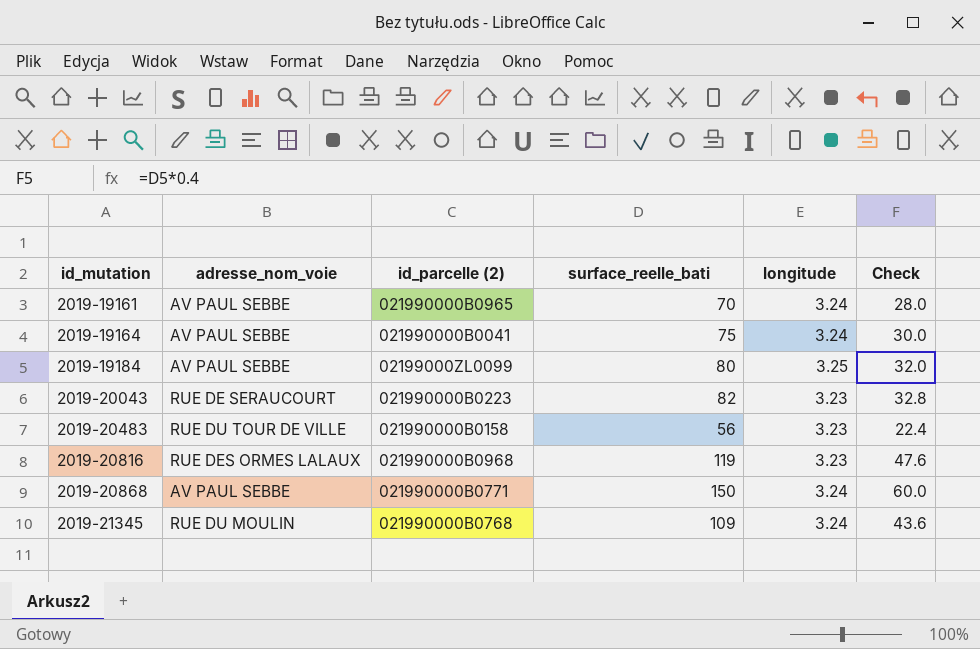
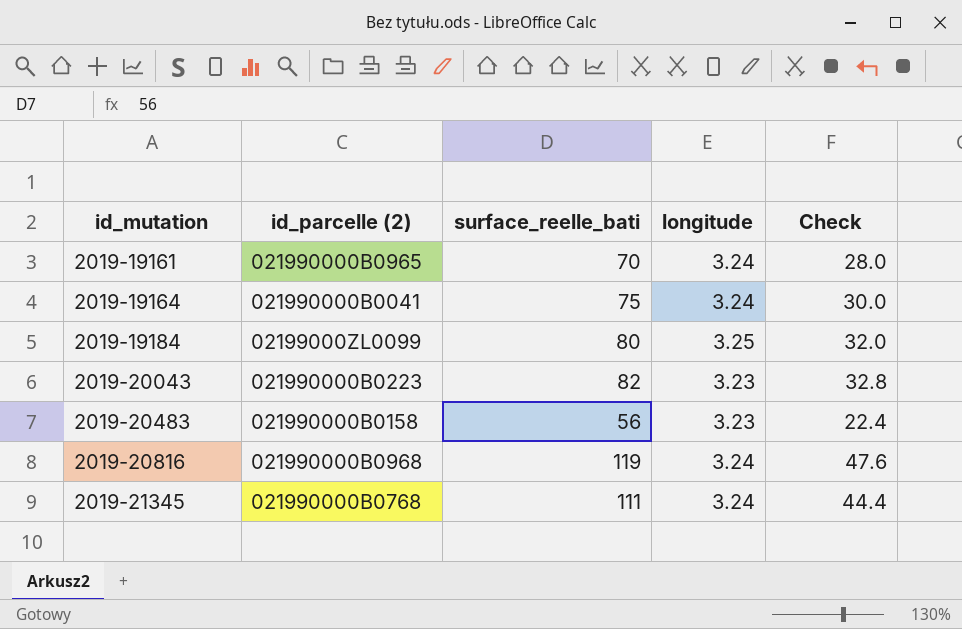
column adresse_nom_voie | position: 2 -> none
row 2019-20868: AV PAUL SEBBE | 021990000B0771 | 150 | 3.24 | 60.0 -> none
2019-20816 | longitude: 3.23 -> 3.24
2019-21345 | surface_reelle_bati: 109 -> 111
2019-21345 | Check: 43.6 -> 44.4

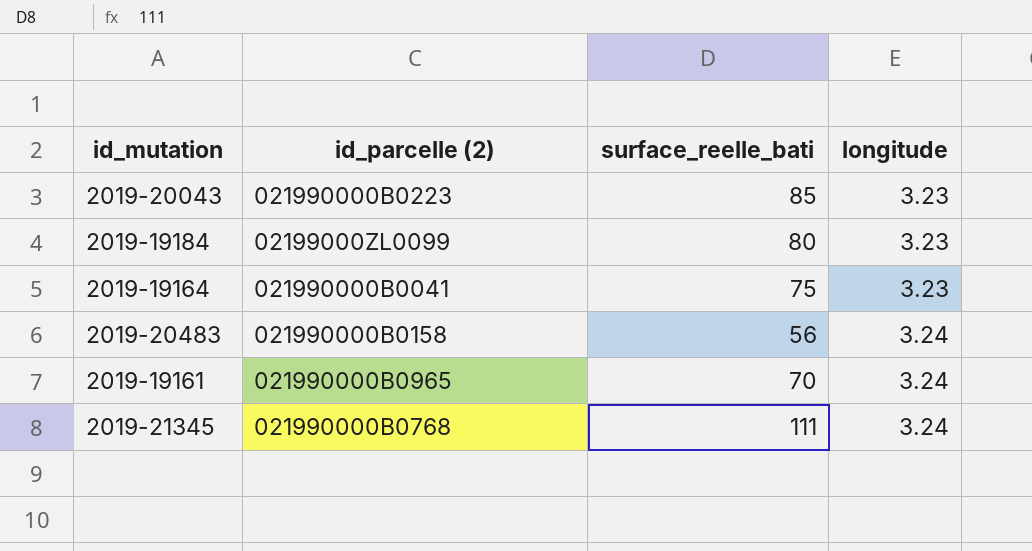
row order: id_mutation ascending -> longitude ascending
column Check | formula: [surface_reelle_bati] * 0.4 -> none
row 2019-20816: 021990000B0968 | 119 | 3.24 | 47.6 -> none
2019-20043 | surface_reelle_bati: 82 -> 85
2019-19184 | longitude: 3.25 -> 3.23
2019-19164 | longitude: 3.24 -> 3.23
2019-20483 | longitude: 3.23 -> 3.24

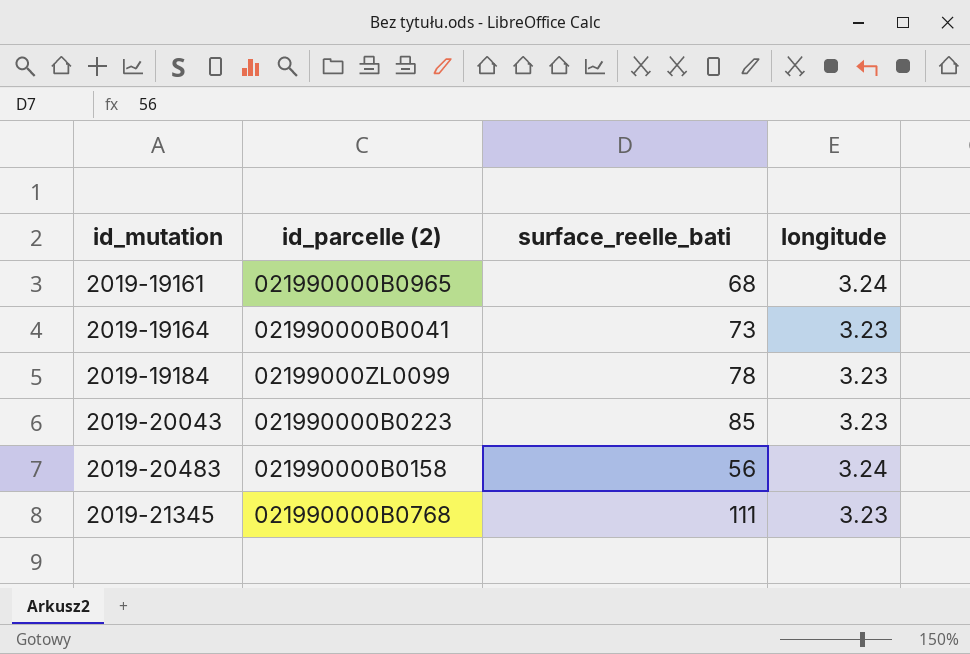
row order: longitude ascending -> id_mutation ascending
2019-19161 | surface_reelle_bati: 70 -> 68
2019-19164 | surface_reelle_bati: 75 -> 73
2019-19184 | surface_reelle_bati: 80 -> 78
2019-21345 | longitude: 3.24 -> 3.23

